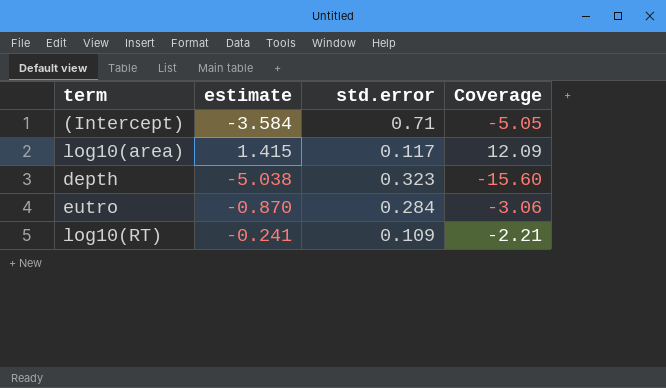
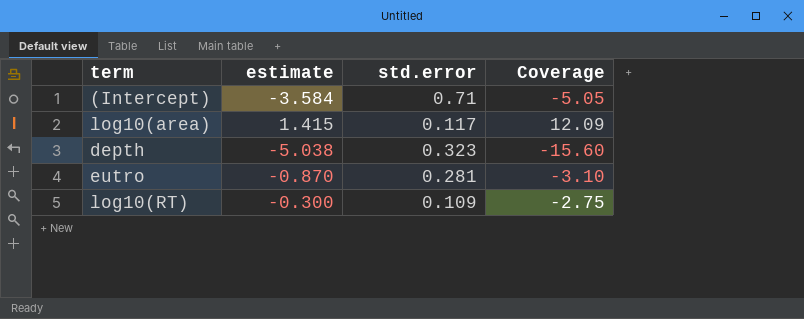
eutro | std.error: 0.284 -> 0.281
eutro | Coverage: -3.06 -> -3.10
log10(RT) | estimate: -0.241 -> -0.300
log10(RT) | Coverage: -2.21 -> -2.75

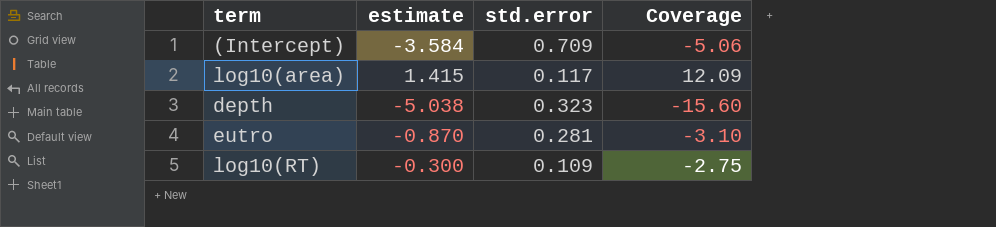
(Intercept) | std.error: 0.71 -> 0.709
(Intercept) | Coverage: -5.05 -> -5.06

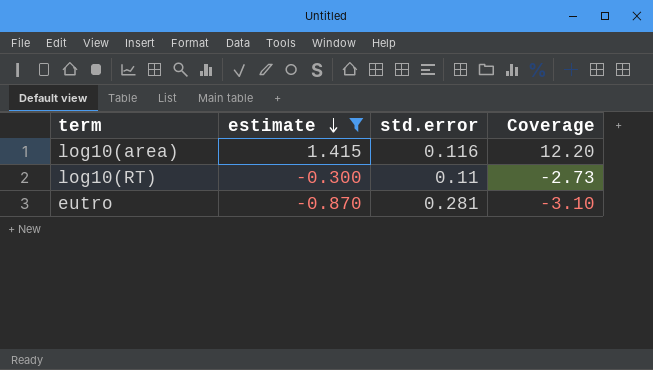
filter: none -> estimate >= -0.870
row order: none -> estimate descending
log10(area) | std.error: 0.117 -> 0.116
log10(area) | Coverage: 12.09 -> 12.20
log10(RT) | std.error: 0.109 -> 0.11
log10(RT) | Coverage: -2.75 -> -2.73

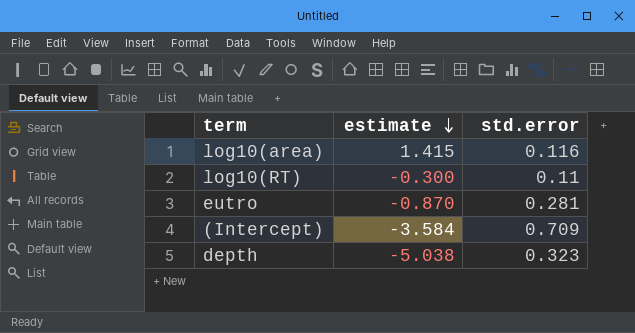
filter: estimate >= -0.870 -> none
column Coverage | formula: [estimate] / [std.error] -> none

